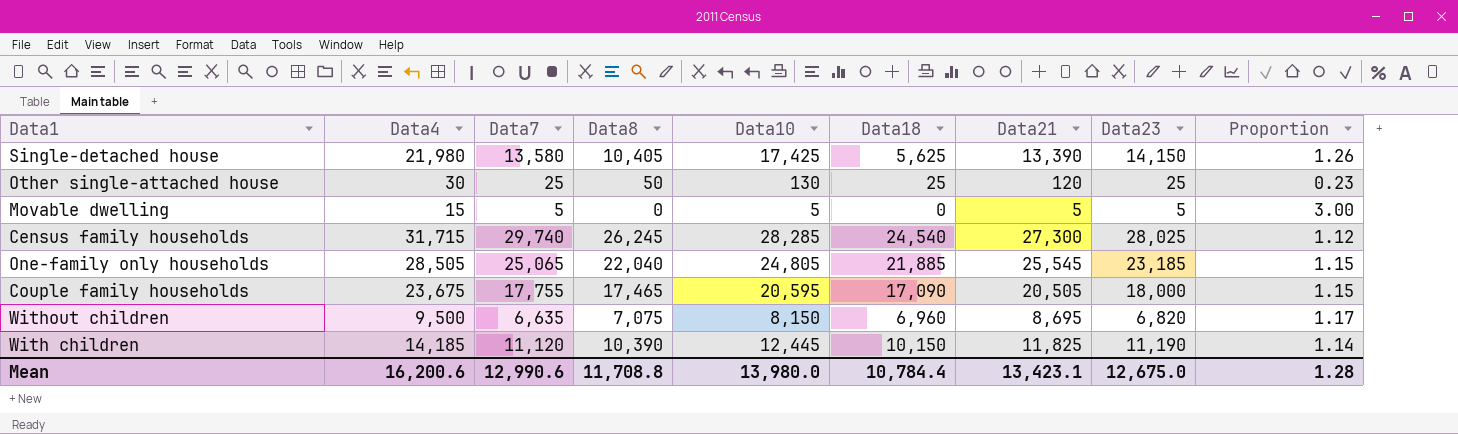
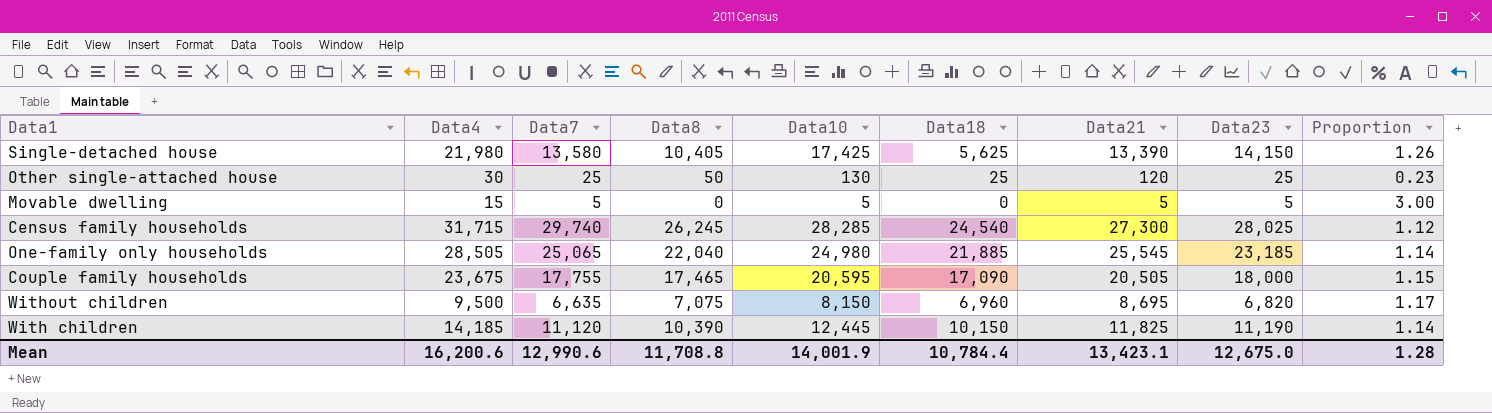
One-family only households | Data10: 24,805 -> 24,980
One-family only households | Proportion: 1.15 -> 1.14
Mean | Data10: 13,980.0 -> 14,001.9

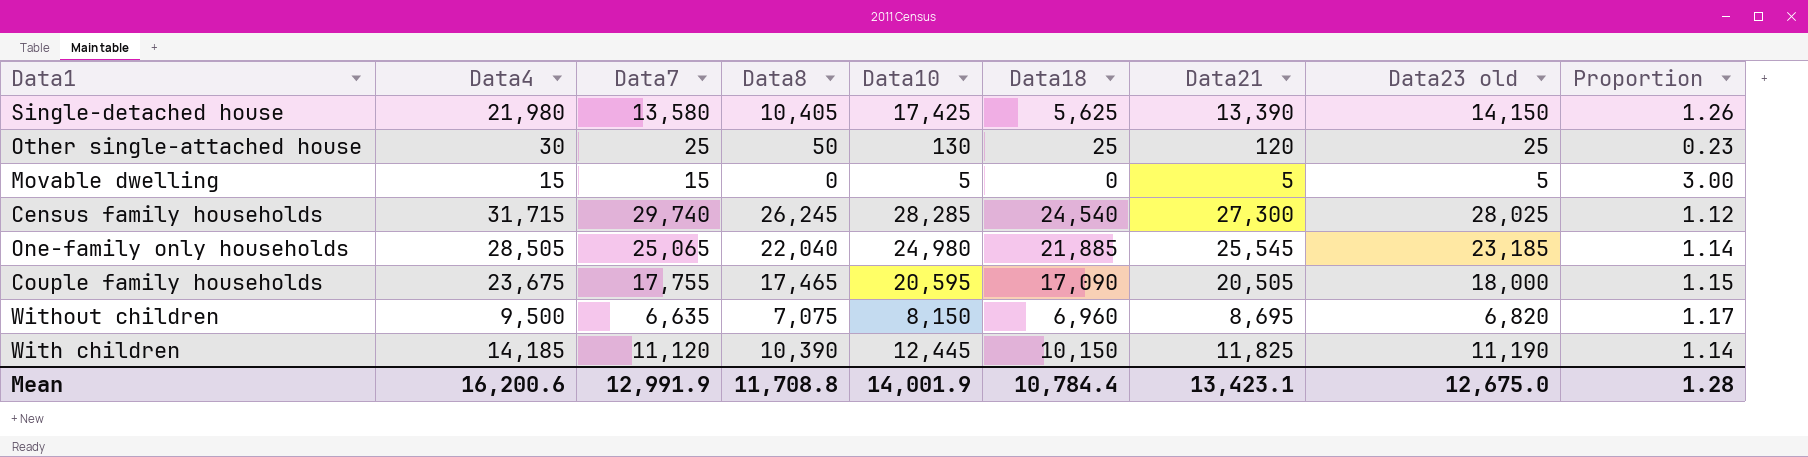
column name: Data23 -> Data23 old
Movable dwelling | Data7: 5 -> 15
Mean | Data7: 12,990.6 -> 12,991.9

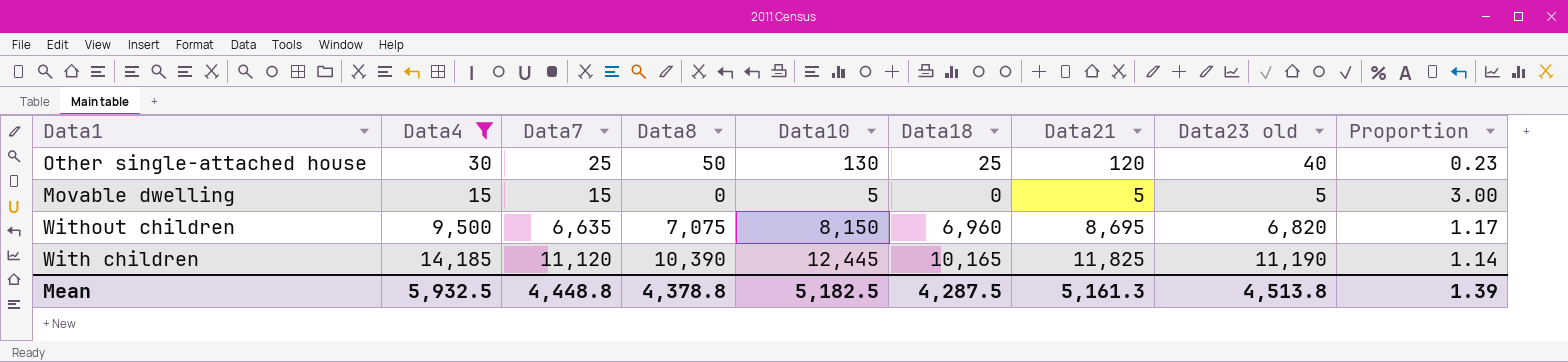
filter: none -> Data4 <= 14,185
Other single-attached house | Data23 old: 25 -> 40
With children | Data18: 10,150 -> 10,165
Mean | Data4: 16,200.6 -> 5,932.5
Mean | Data7: 12,991.9 -> 4,448.8
Mean | Data8: 11,708.8 -> 4,378.8
Mean | Data10: 14,001.9 -> 5,182.5
Mean | Data18: 10,784.4 -> 4,287.5
Mean | Data21: 13,423.1 -> 5,161.3
Mean | Data23 old: 12,675.0 -> 4,513.8
Mean | Proportion: 1.28 -> 1.39

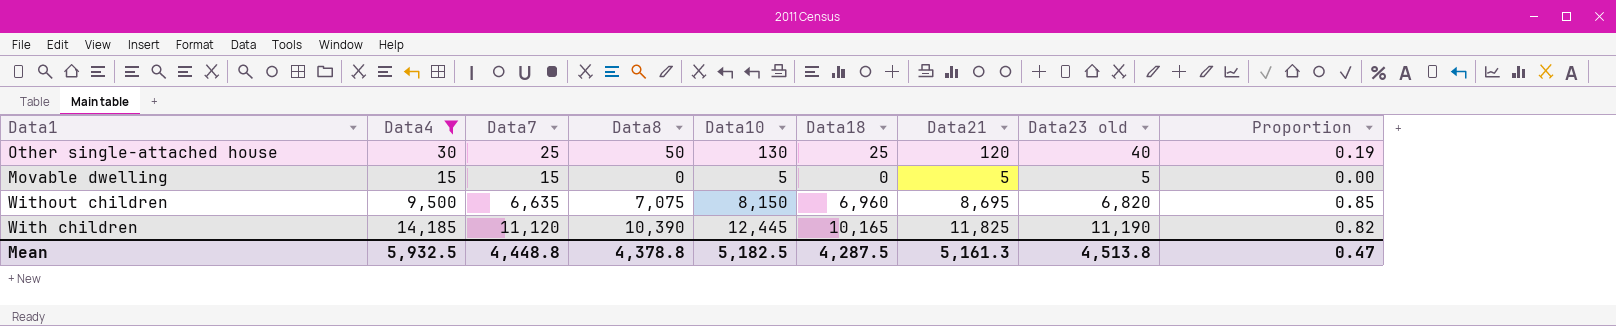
column Proportion | formula: [Data4] / [Data10] -> [Data18] / [Data10]
Mean | Proportion: 1.39 -> 0.47

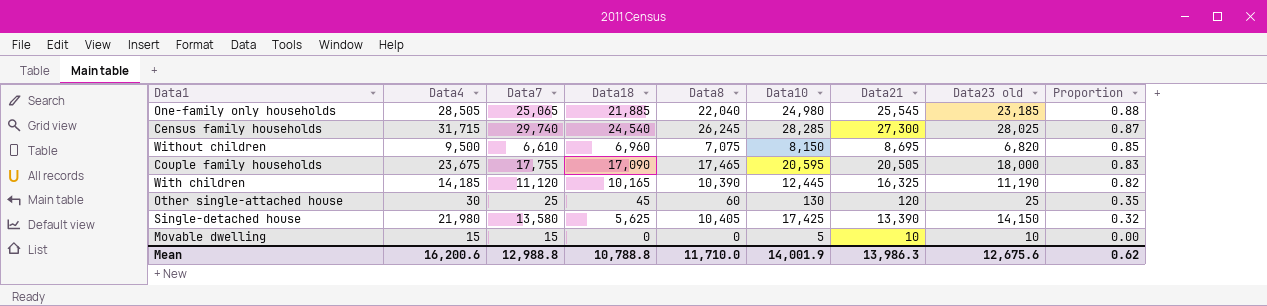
filter: Data4 <= 14,185 -> none
row order: none -> Proportion descending
column Data18 | position: 6 -> 4
Without children | Data7: 6,635 -> 6,610
With children | Data21: 11,825 -> 16,325
Other single-attached house | Data18: 25 -> 45
Other single-attached house | Data8: 50 -> 60
Other single-attached house | Data23 old: 40 -> 25
Other single-attached house | Proportion: 0.19 -> 0.35
Movable dwelling | Data21: 5 -> 10
Movable dwelling | Data23 old: 5 -> 10
Mean | Data4: 5,932.5 -> 16,200.6
Mean | Data7: 4,448.8 -> 12,988.8
Mean | Data18: 4,287.5 -> 10,788.8
Mean | Data8: 4,378.8 -> 11,710.0
Mean | Data10: 5,182.5 -> 14,001.9
Mean | Data21: 5,161.3 -> 13,986.3
Mean | Data23 old: 4,513.8 -> 12,675.6
Mean | Proportion: 0.47 -> 0.62

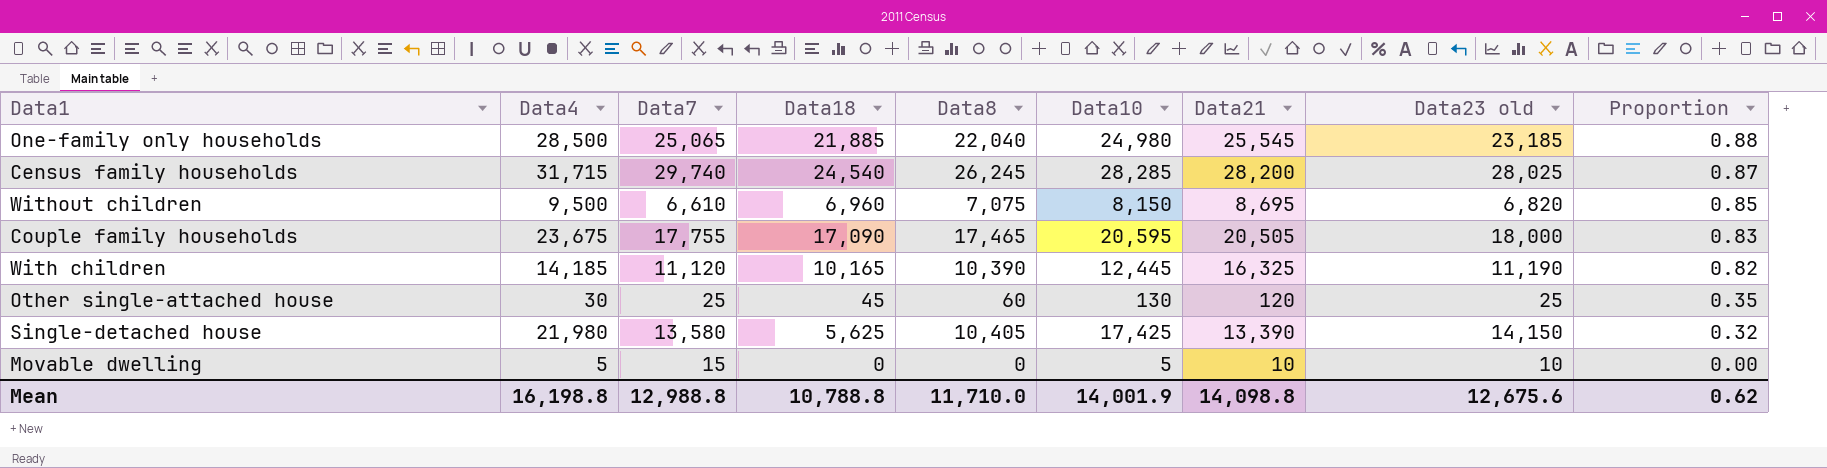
One-family only households | Data4: 28,505 -> 28,500
Census family households | Data21: 27,300 -> 28,200
Movable dwelling | Data4: 15 -> 5
Mean | Data4: 16,200.6 -> 16,198.8
Mean | Data21: 13,986.3 -> 14,098.8

